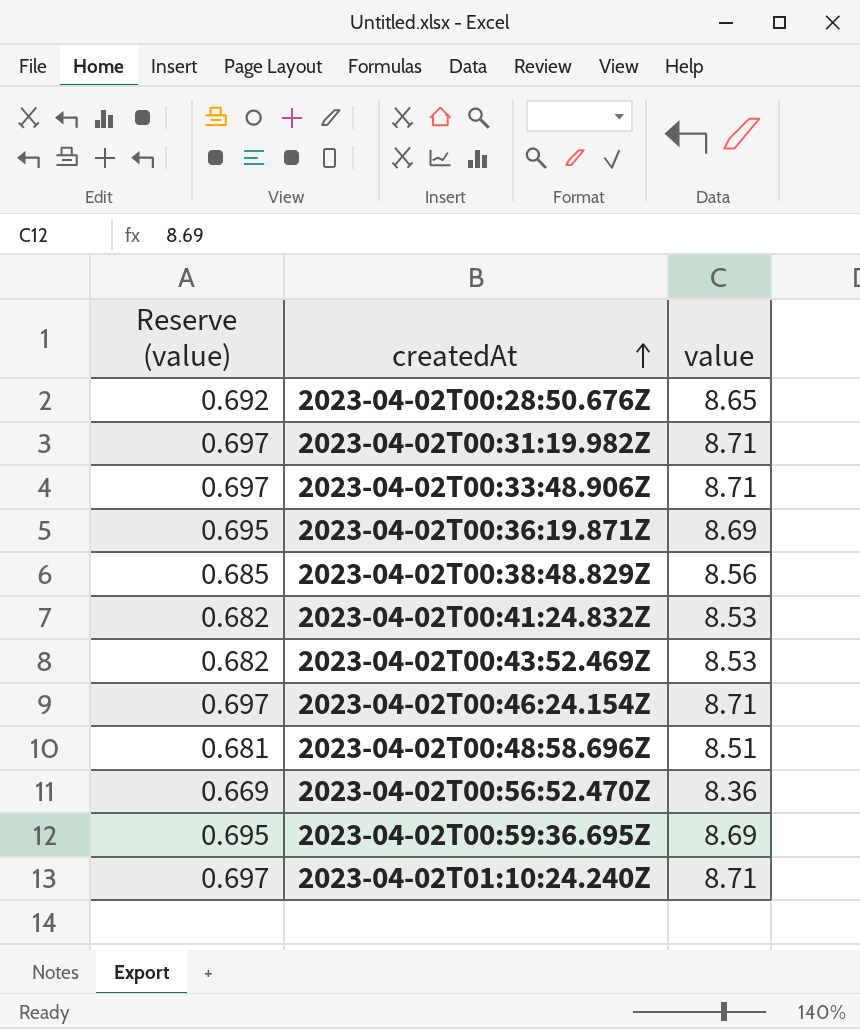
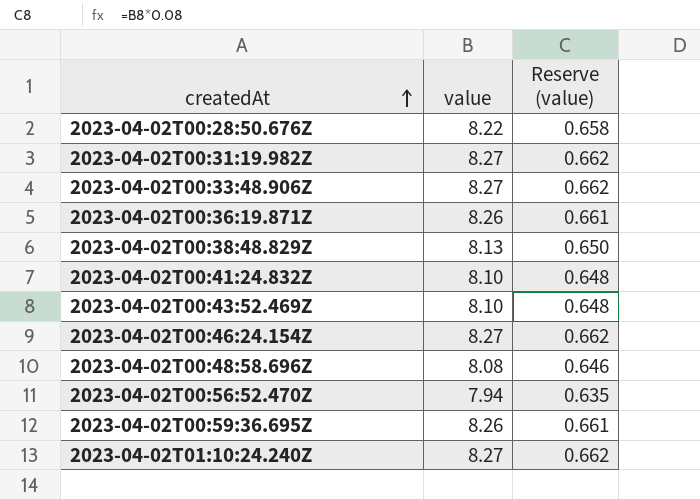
column Reserve (value) | position: 1 -> 3
2023-04-02T00:28:50.676Z | value: 8.65 -> 8.22
2023-04-02T00:28:50.676Z | Reserve (value): 0.692 -> 0.658
2023-04-02T00:31:19.982Z | value: 8.71 -> 8.27
2023-04-02T00:31:19.982Z | Reserve (value): 0.697 -> 0.662
2023-04-02T00:33:48.906Z | value: 8.71 -> 8.27
2023-04-02T00:33:48.906Z | Reserve (value): 0.697 -> 0.662
2023-04-02T00:36:19.871Z | value: 8.69 -> 8.26
2023-04-02T00:36:19.871Z | Reserve (value): 0.695 -> 0.661
2023-04-02T00:38:48.829Z | value: 8.56 -> 8.13
2023-04-02T00:38:48.829Z | Reserve (value): 0.685 -> 0.650
2023-04-02T00:41:24.832Z | value: 8.53 -> 8.10
2023-04-02T00:41:24.832Z | Reserve (value): 0.682 -> 0.648
2023-04-02T00:43:52.469Z | value: 8.53 -> 8.10
2023-04-02T00:43:52.469Z | Reserve (value): 0.682 -> 0.648
2023-04-02T00:46:24.154Z | value: 8.71 -> 8.27
2023-04-02T00:46:24.154Z | Reserve (value): 0.697 -> 0.662
2023-04-02T00:48:58.696Z | value: 8.51 -> 8.08
2023-04-02T00:48:58.696Z | Reserve (value): 0.681 -> 0.646
2023-04-02T00:56:52.470Z | value: 8.36 -> 7.94
2023-04-02T00:56:52.470Z | Reserve (value): 0.669 -> 0.635
2023-04-02T00:59:36.695Z | value: 8.69 -> 8.26
2023-04-02T00:59:36.695Z | Reserve (value): 0.695 -> 0.661
2023-04-02T01:10:24.240Z | value: 8.71 -> 8.27
2023-04-02T01:10:24.240Z | Reserve (value): 0.697 -> 0.662

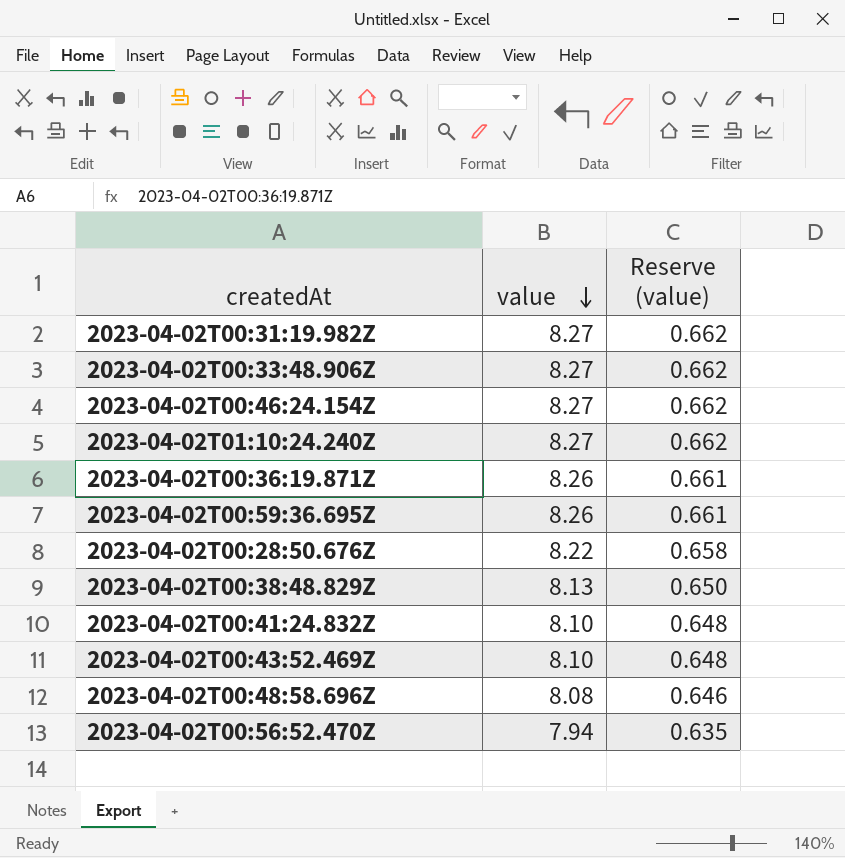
row order: createdAt ascending -> value descending

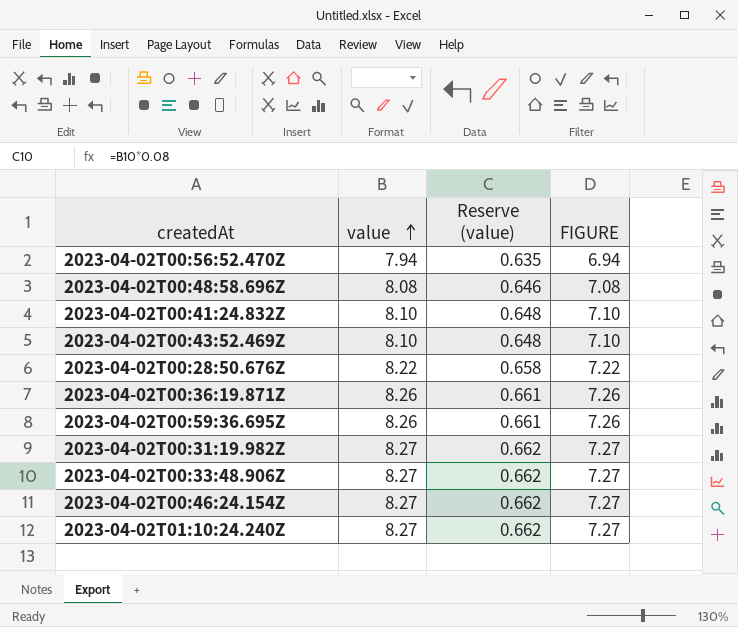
row order: value descending -> value ascending
column FIGURE | formula: none -> [value] - 1
row 2023-04-02T00:38:48.829Z: 8.13 | 0.650 -> none

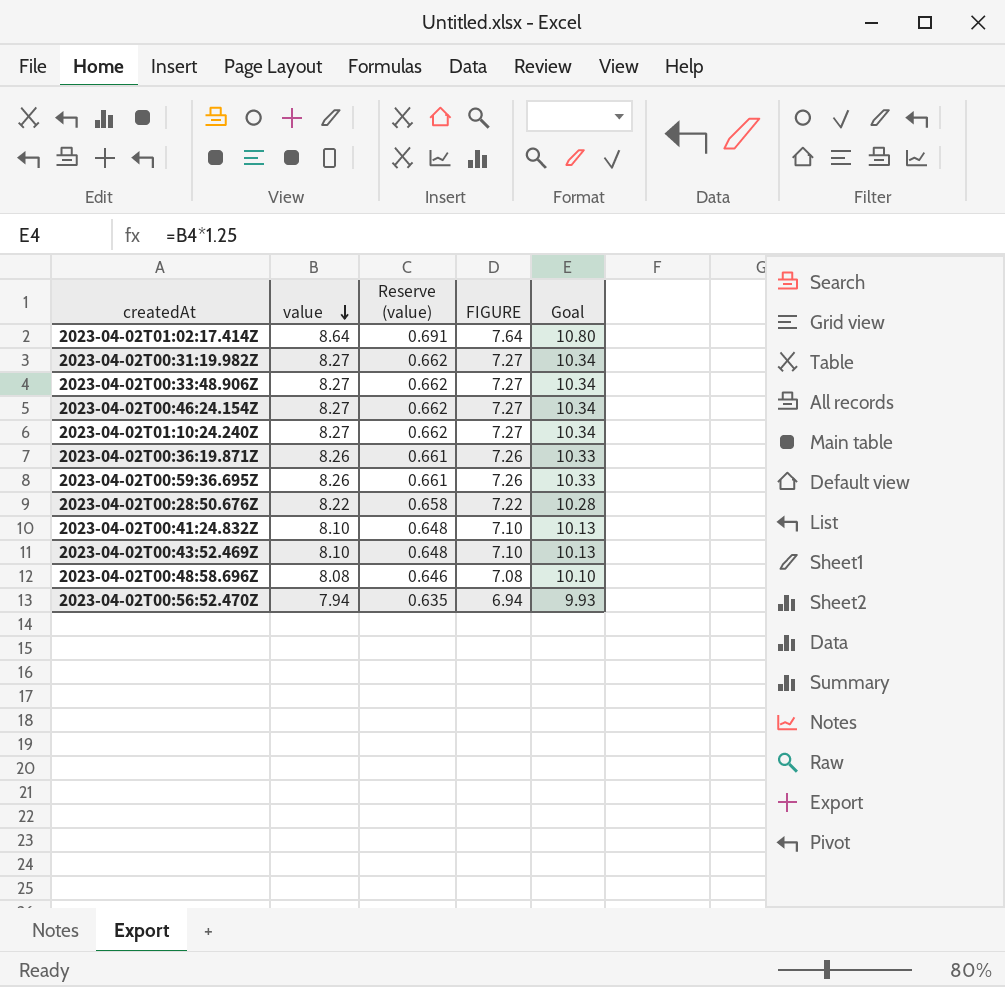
row order: value ascending -> value descending
column Goal | formula: none -> [value] * 1.25
row 2023-04-02T01:02:17.414Z: none -> 8.64 | 0.691 | 7.64 | 10.80

